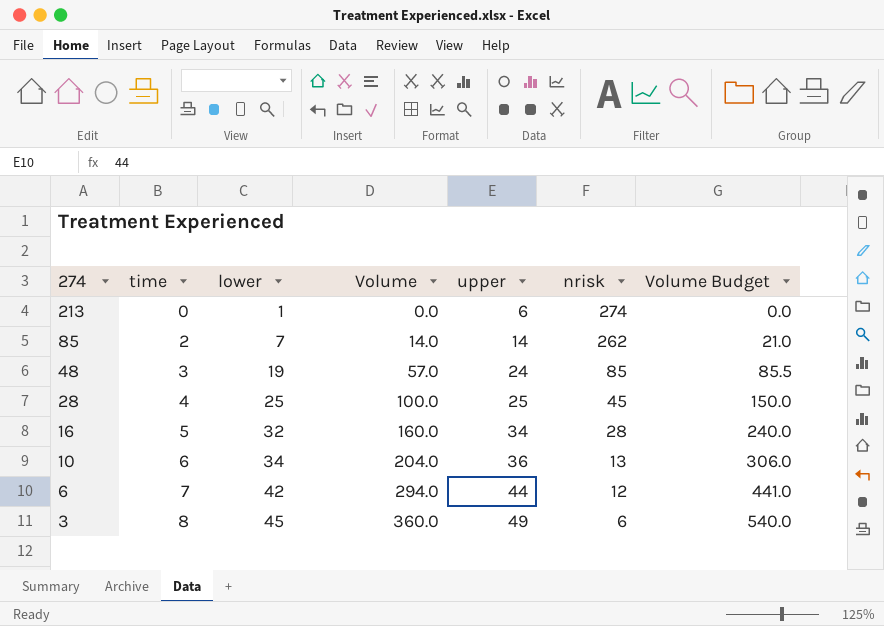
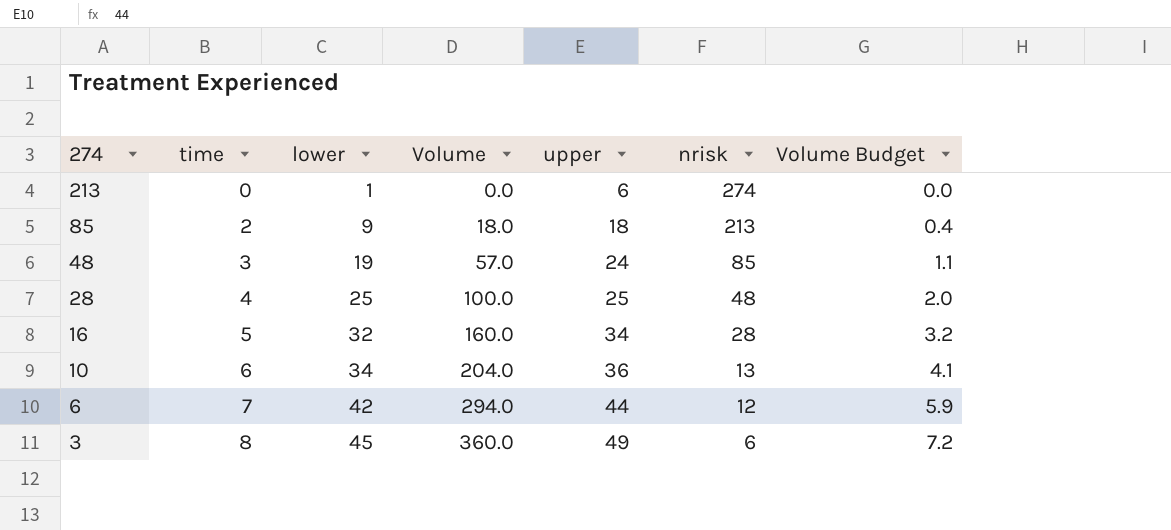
column Volume Budget | formula: [Volume] * 1.5 -> [Volume] * 0.02
85 | lower: 7 -> 9
85 | Volume: 14.0 -> 18.0
85 | upper: 14 -> 18
85 | nrisk: 262 -> 213
28 | nrisk: 45 -> 48

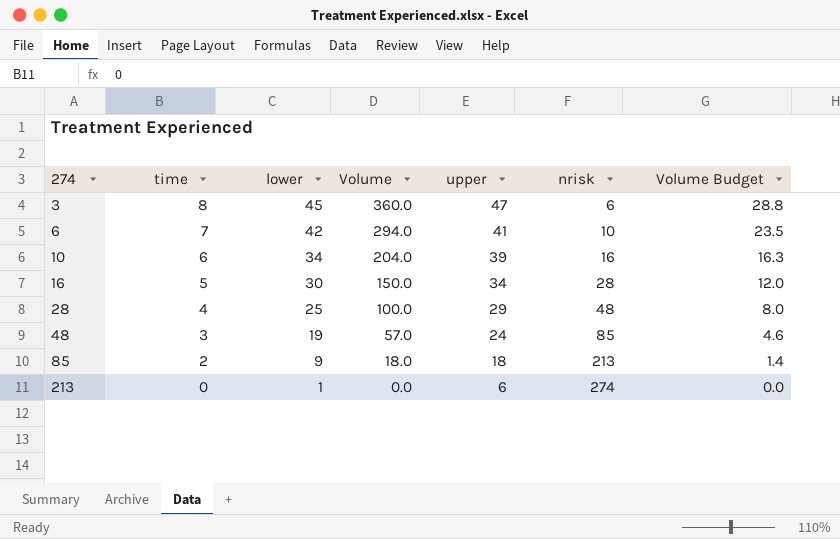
row order: 274 descending -> 274 ascending
column Volume Budget | formula: [Volume] * 0.02 -> [Volume] * 0.08
3 | upper: 49 -> 47
6 | upper: 44 -> 41
6 | nrisk: 12 -> 10
10 | upper: 36 -> 39
10 | nrisk: 13 -> 16
16 | lower: 32 -> 30
16 | Volume: 160.0 -> 150.0
28 | upper: 25 -> 29

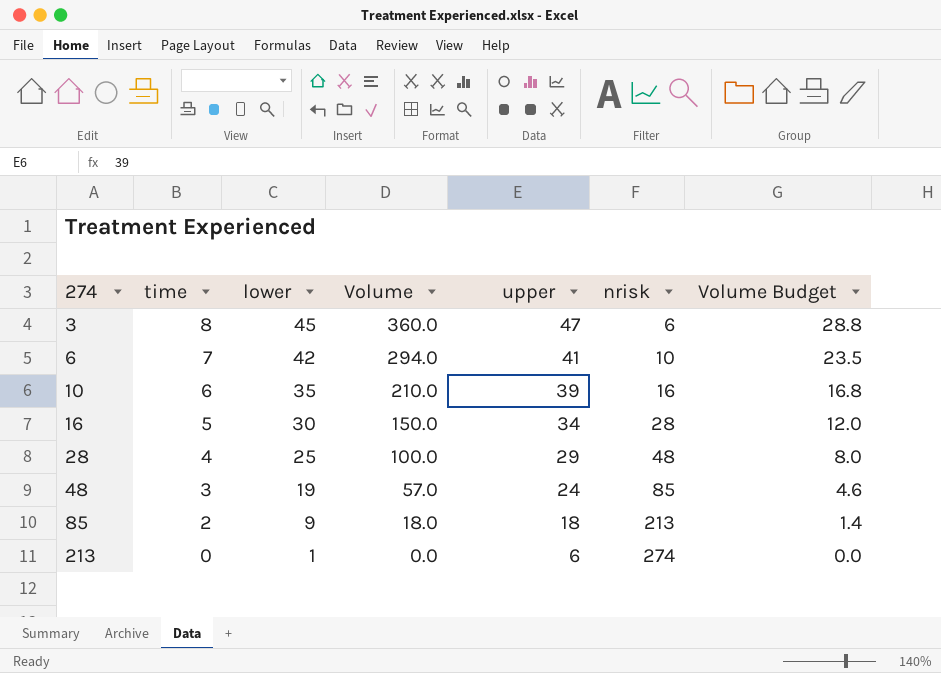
10 | lower: 34 -> 35
10 | Volume: 204.0 -> 210.0
10 | Volume Budget: 16.3 -> 16.8

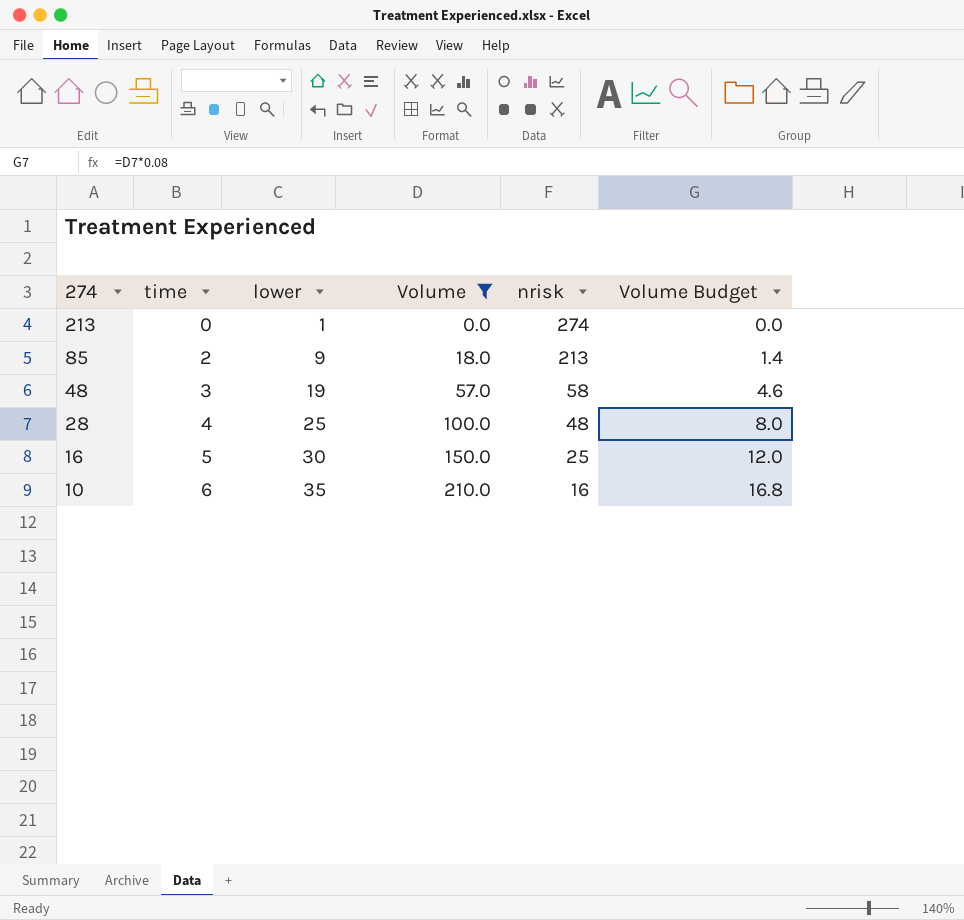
filter: none -> Volume <= 210.0
row order: 274 ascending -> 274 descending
column upper | position: 5 -> none
48 | nrisk: 85 -> 58
16 | nrisk: 28 -> 25

